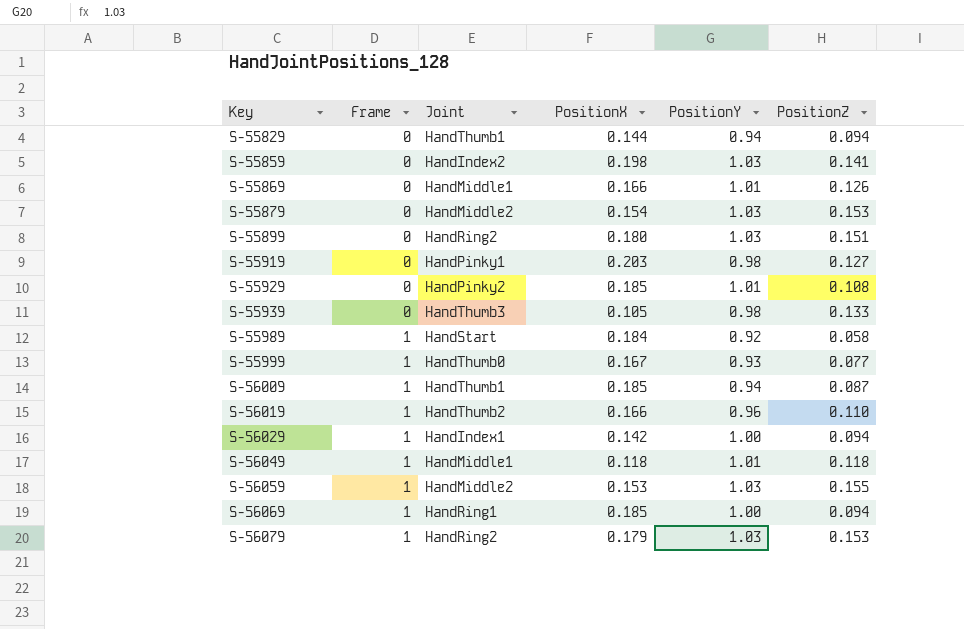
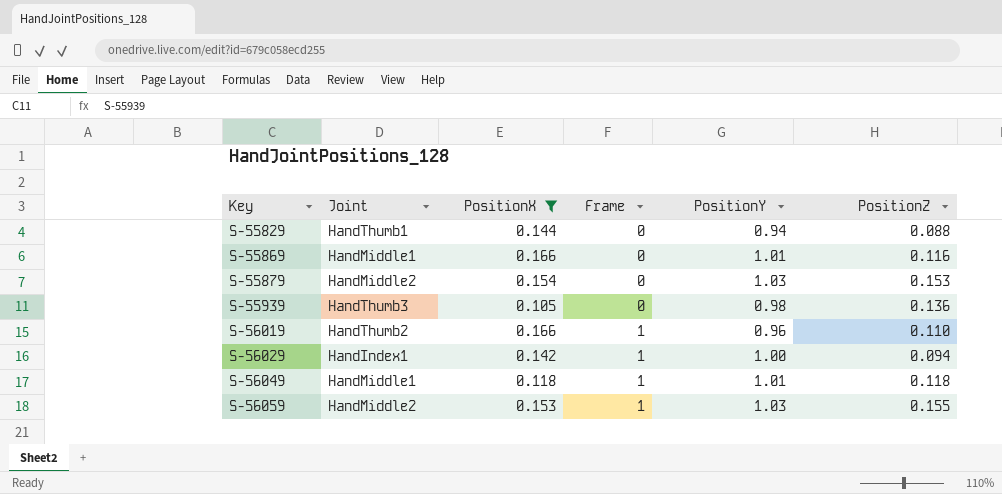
filter: none -> PositionX <= 0.166
column Frame | position: 2 -> 4
S-55829 | PositionZ: 0.094 -> 0.088
S-55869 | PositionZ: 0.126 -> 0.116
S-55939 | PositionZ: 0.133 -> 0.136

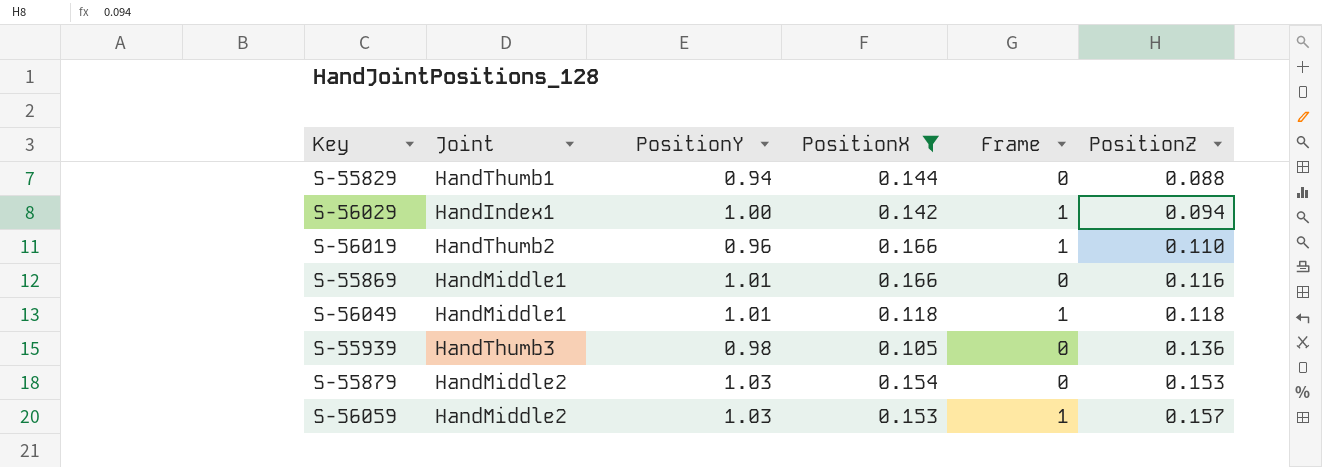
row order: Key ascending -> PositionZ ascending
column PositionY | position: 5 -> 3
S-56059 | PositionZ: 0.155 -> 0.157

